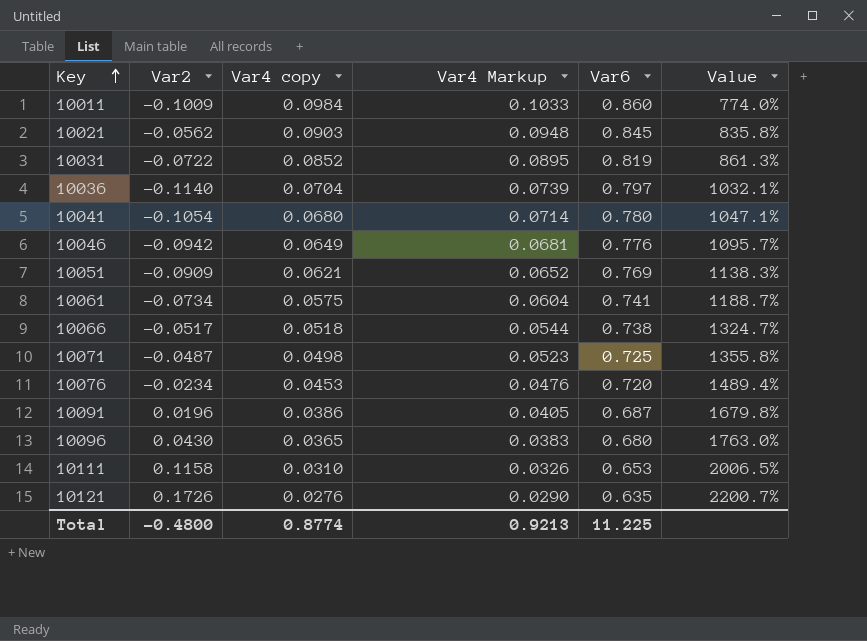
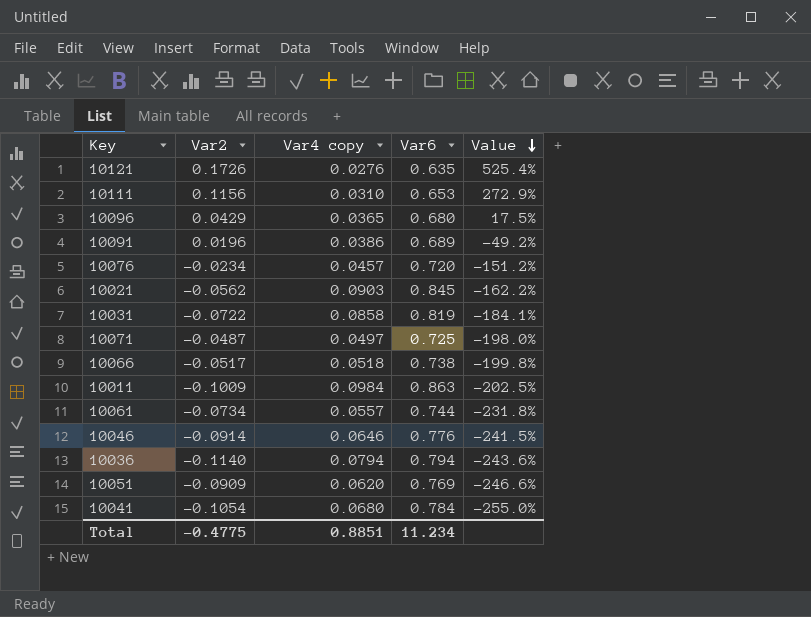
row order: Key ascending -> Value descending
column Var4 Markup | formula: [Var4 copy] * 1.05 -> none
column Value | formula: ([Var6] - [Var4 copy]) / [Var4 copy] -> ([Var2] - [Var4 copy]) / [Var4 copy]
10111 | Var2: 0.1158 -> 0.1156
10096 | Var2: 0.0430 -> 0.0429
10091 | Var6: 0.687 -> 0.689
10076 | Var4 copy: 0.0453 -> 0.0457
10031 | Var4 copy: 0.0852 -> 0.0858
10071 | Var4 copy: 0.0498 -> 0.0497
10011 | Var6: 0.860 -> 0.863
10061 | Var4 copy: 0.0575 -> 0.0557
10061 | Var6: 0.741 -> 0.744
10046 | Var2: -0.0942 -> -0.0914
10046 | Var4 copy: 0.0649 -> 0.0646
10036 | Var4 copy: 0.0704 -> 0.0794
10036 | Var6: 0.797 -> 0.794
10051 | Var4 copy: 0.0621 -> 0.0620
10041 | Var6: 0.780 -> 0.784
Total | Var2: -0.4800 -> -0.4775
Total | Var4 copy: 0.8774 -> 0.8851
Total | Var6: 11.225 -> 11.234

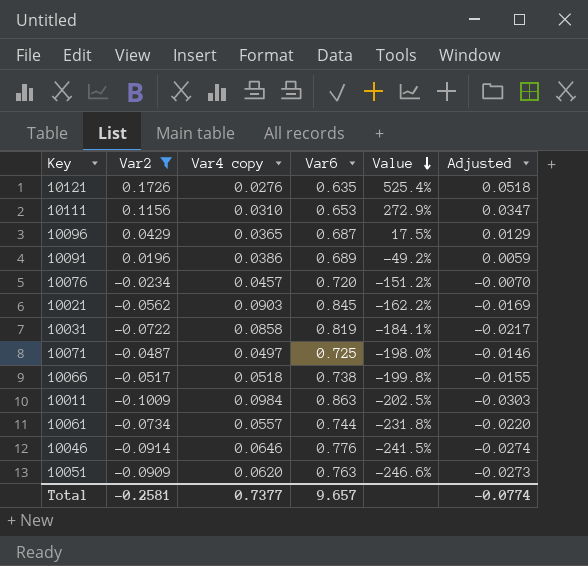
filter: none -> Var2 >= -0.1009
column Adjusted | formula: none -> [Var2] * 0.3
10096 | Var6: 0.680 -> 0.687
10051 | Var6: 0.769 -> 0.763
Total | Var2: -0.4775 -> -0.2581
Total | Var4 copy: 0.8851 -> 0.7377
Total | Var6: 11.234 -> 9.657

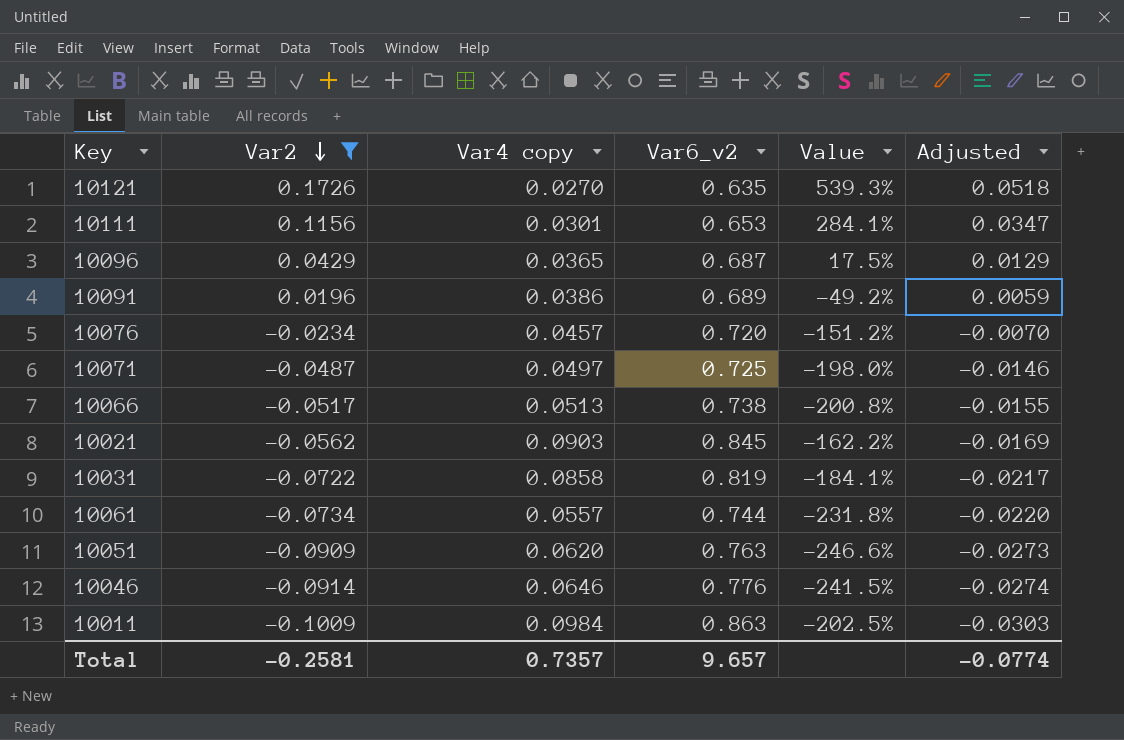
row order: Value descending -> Var2 descending
column name: Var6 -> Var6_v2
10121 | Var4 copy: 0.0276 -> 0.0270
10121 | Value: 525.4% -> 539.3%
10111 | Var4 copy: 0.0310 -> 0.0301
10111 | Value: 272.9% -> 284.1%
10066 | Var4 copy: 0.0518 -> 0.0513
10066 | Value: -199.8% -> -200.8%
Total | Var4 copy: 0.7377 -> 0.7357

